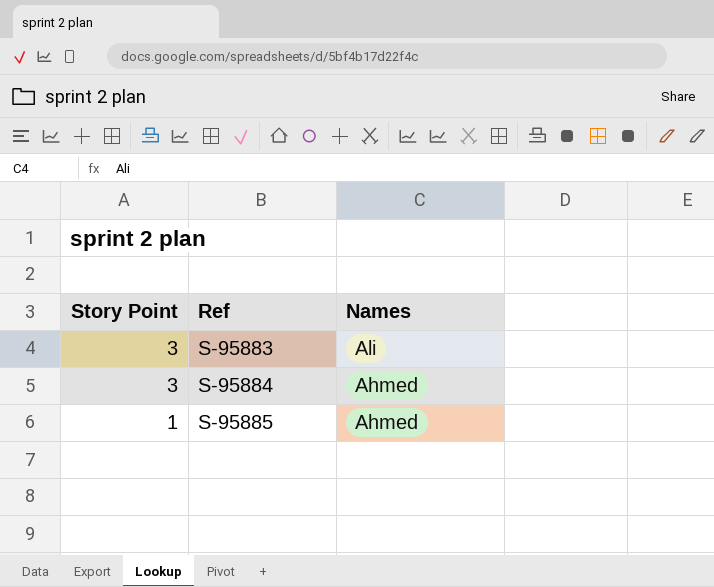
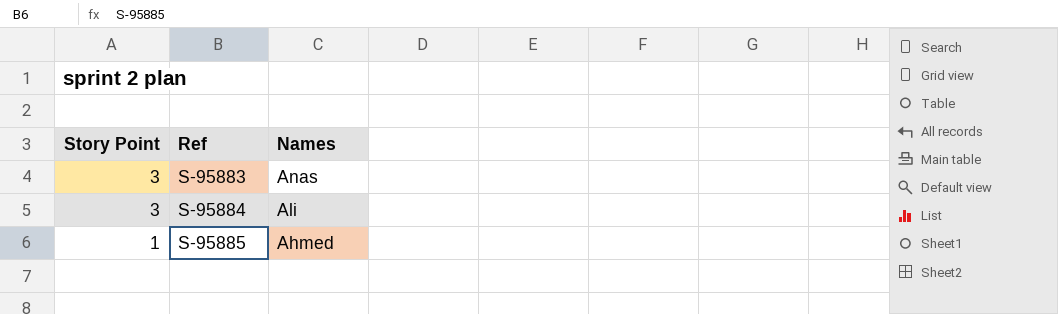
S-95883 | Names: Ali -> Anas
S-95884 | Names: Ahmed -> Ali

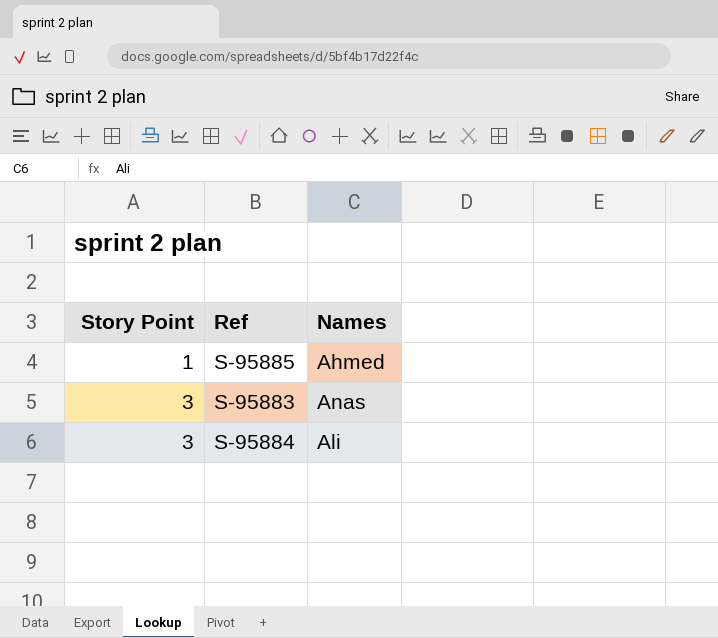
row order: Story Point descending -> Story Point ascending

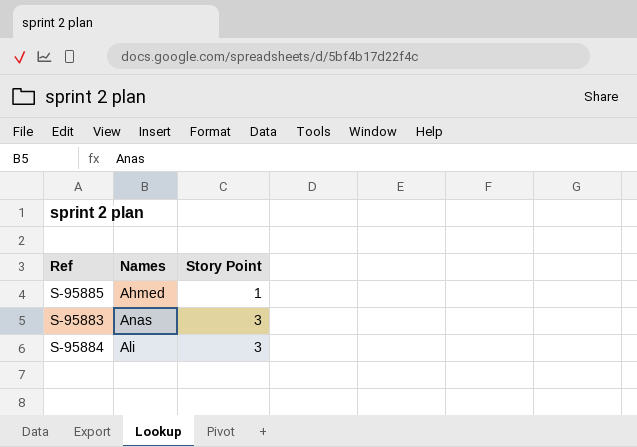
column Story Point | position: 1 -> 3

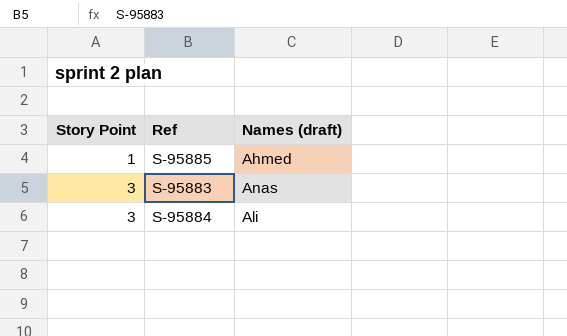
column Story Point | position: 3 -> 1
column name: Names -> Names (draft)

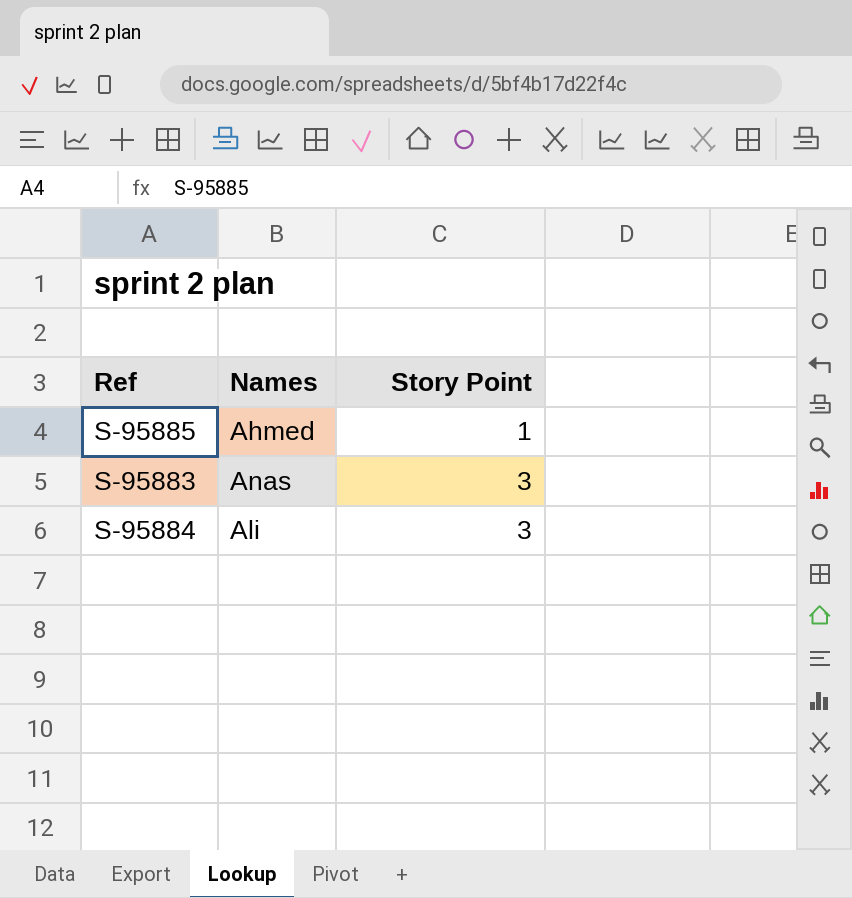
column name: Names (draft) -> Names
column Story Point | position: 1 -> 3

